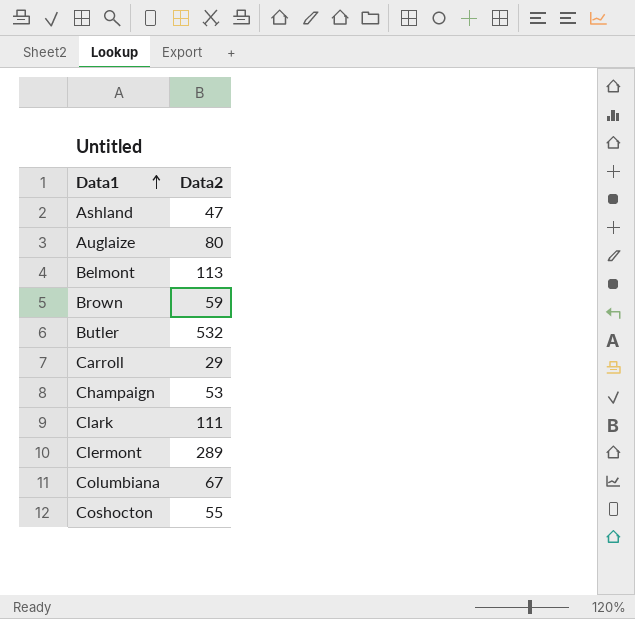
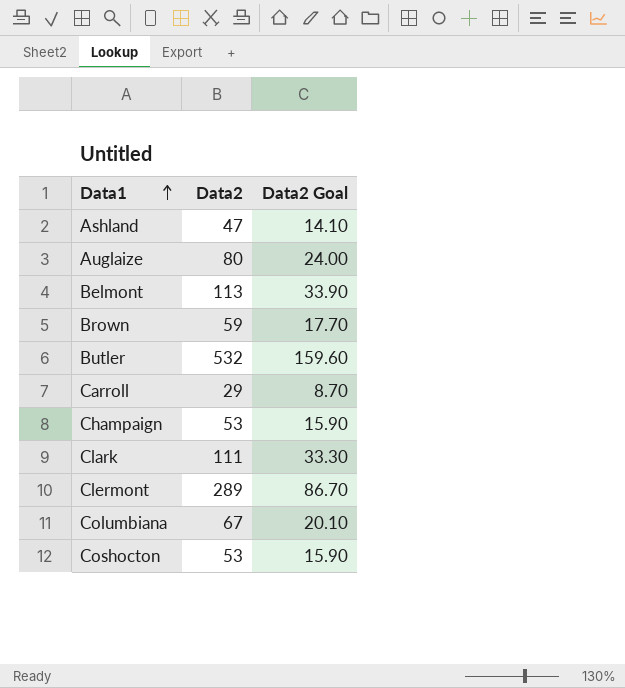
column Data2 Goal | formula: none -> [Data2] * 0.3
Coshocton | Data2: 55 -> 53

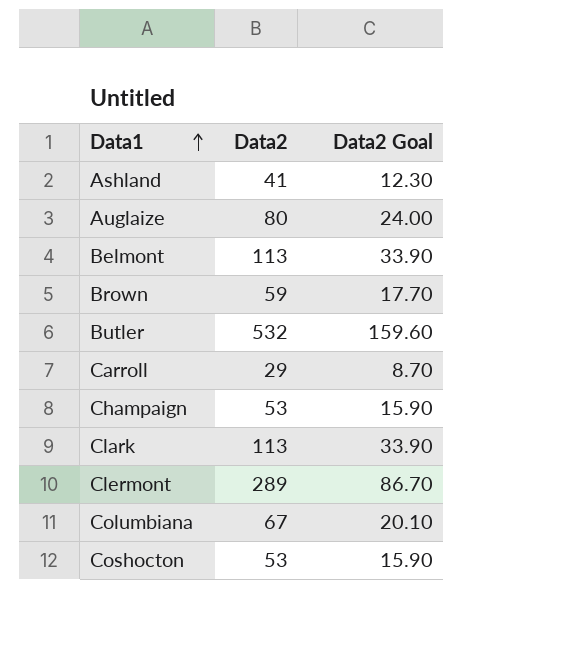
Ashland | Data2: 47 -> 41
Ashland | Data2 Goal: 14.10 -> 12.30
Clark | Data2: 111 -> 113
Clark | Data2 Goal: 33.30 -> 33.90

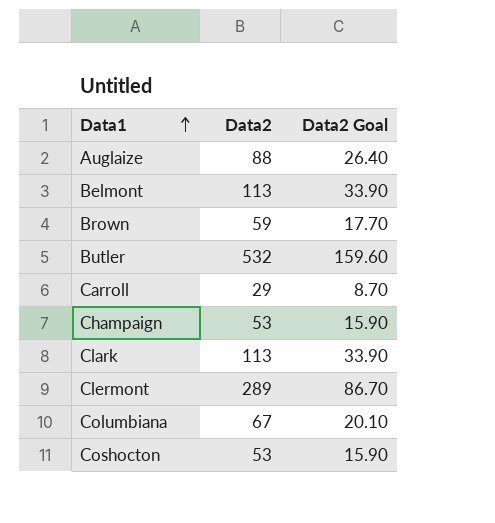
row Ashland: 41 | 12.30 -> none
Auglaize | Data2: 80 -> 88
Auglaize | Data2 Goal: 24.00 -> 26.40

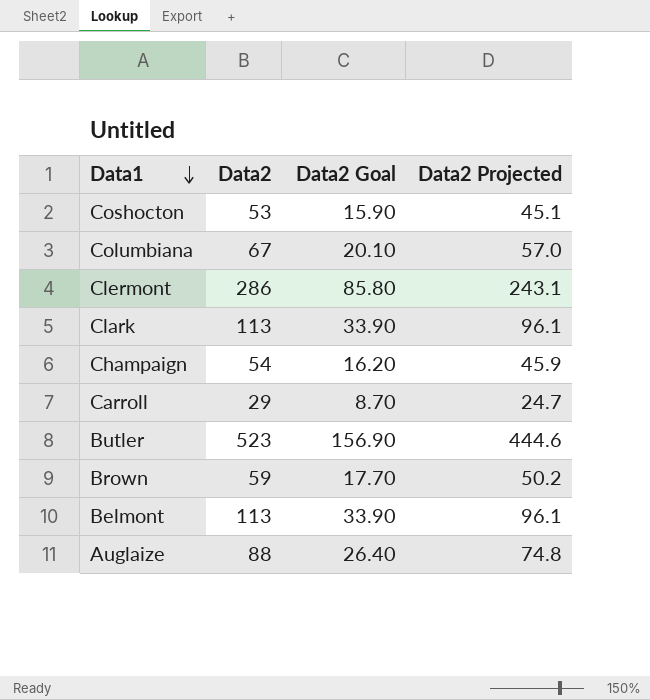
row order: Data1 ascending -> Data1 descending
column Data2 Projected | formula: none -> [Data2] * 0.85
Clermont | Data2: 289 -> 286
Clermont | Data2 Goal: 86.70 -> 85.80
Champaign | Data2: 53 -> 54
Champaign | Data2 Goal: 15.90 -> 16.20
Butler | Data2: 532 -> 523
Butler | Data2 Goal: 159.60 -> 156.90

